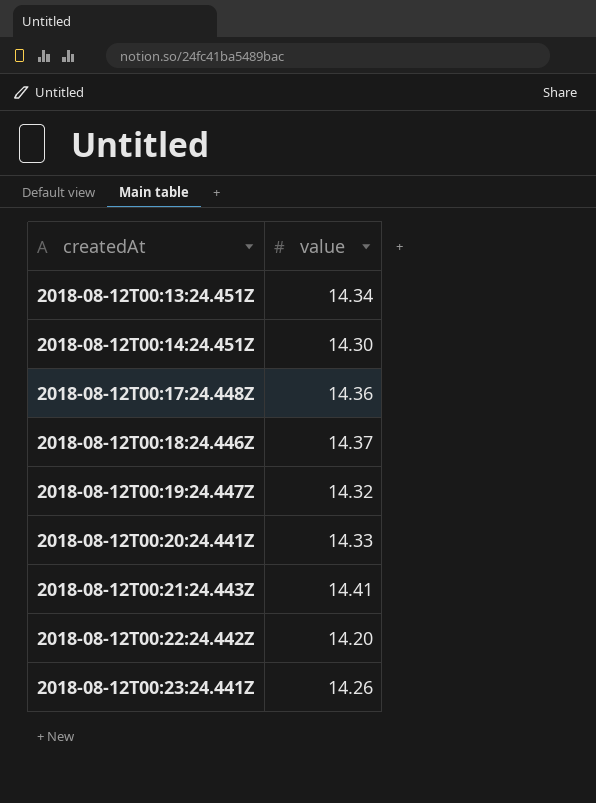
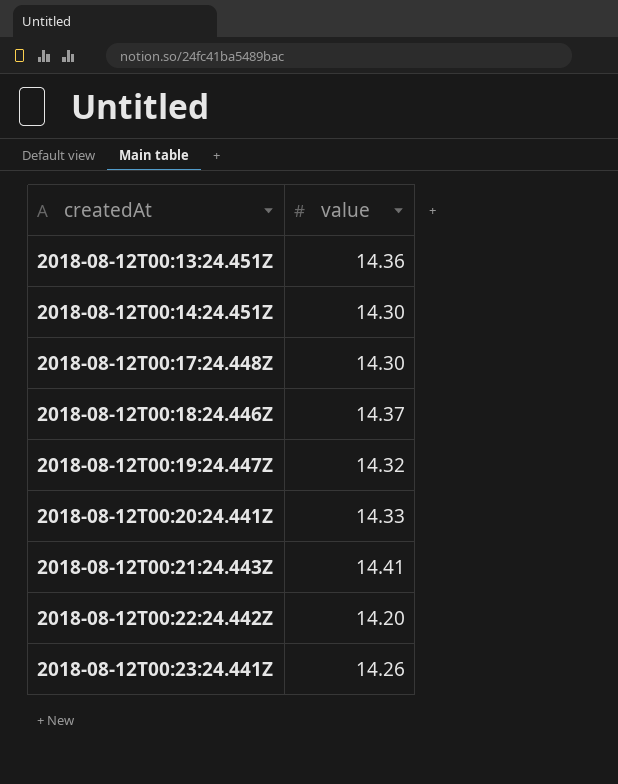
2018-08-12T00:13:24.451Z | value: 14.34 -> 14.36
2018-08-12T00:17:24.448Z | value: 14.36 -> 14.30

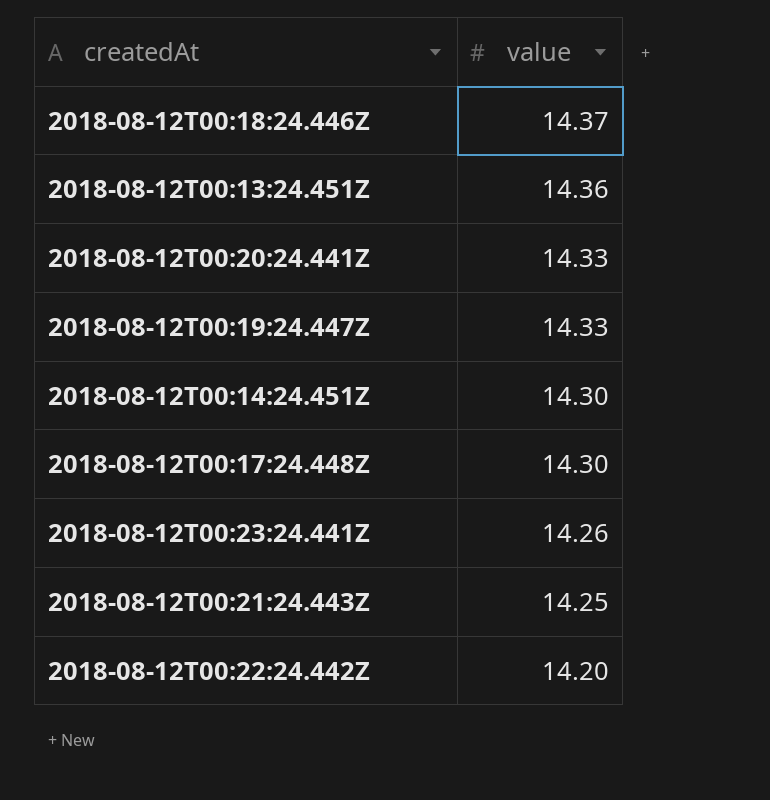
row order: createdAt ascending -> value descending
2018-08-12T00:19:24.447Z | value: 14.32 -> 14.33
2018-08-12T00:21:24.443Z | value: 14.41 -> 14.25

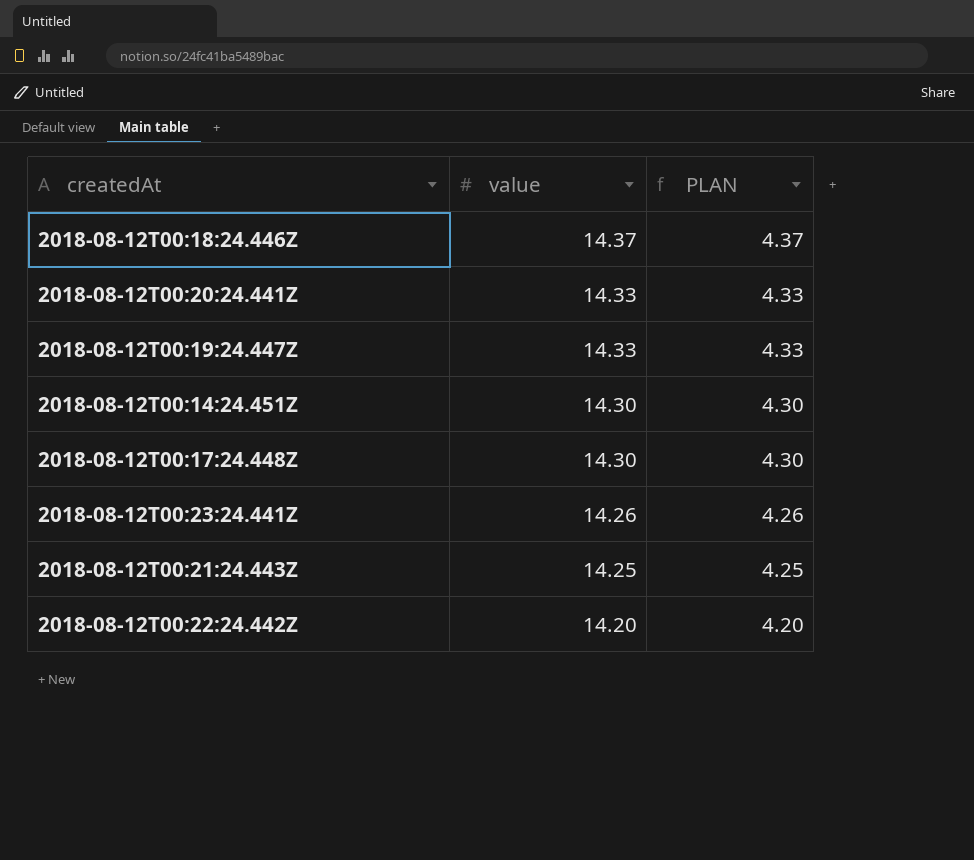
column PLAN | formula: none -> [value] - 10
row 2018-08-12T00:13:24.451Z: 14.36 -> none

